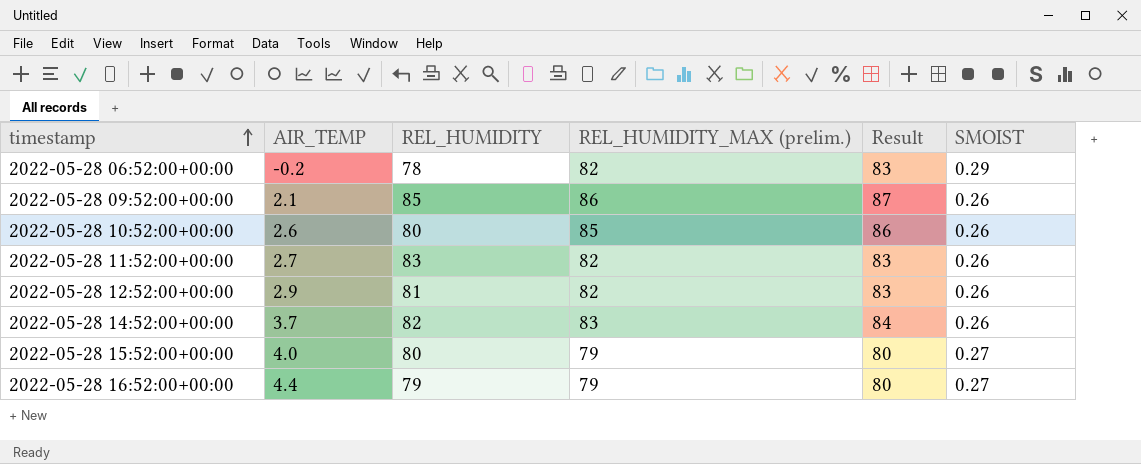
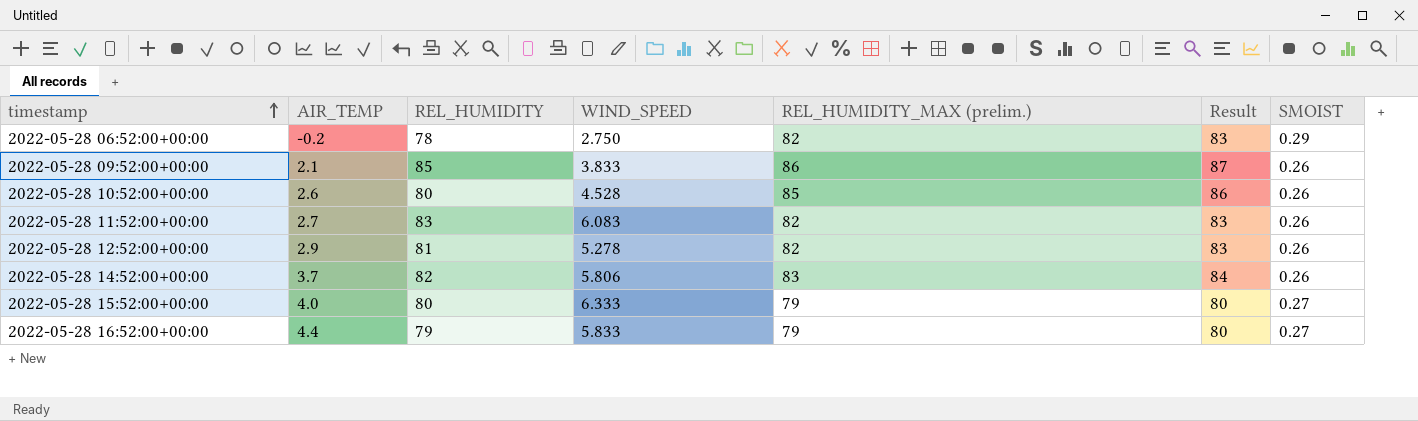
column WIND_SPEED | position: none -> 4

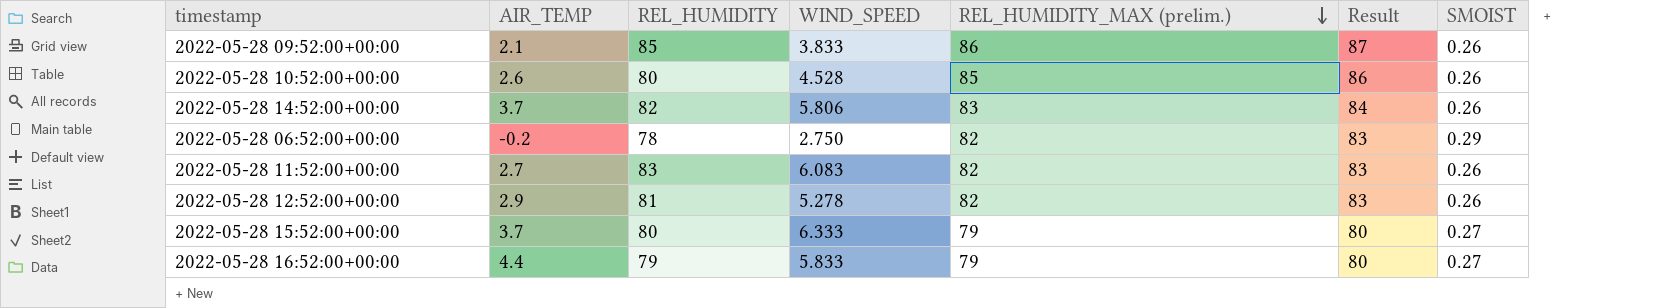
row order: timestamp ascending -> REL_HUMIDITY_MAX (prelim.) descending
2022-05-28 15:52:00+00:00 | AIR_TEMP: 4.0 -> 3.7

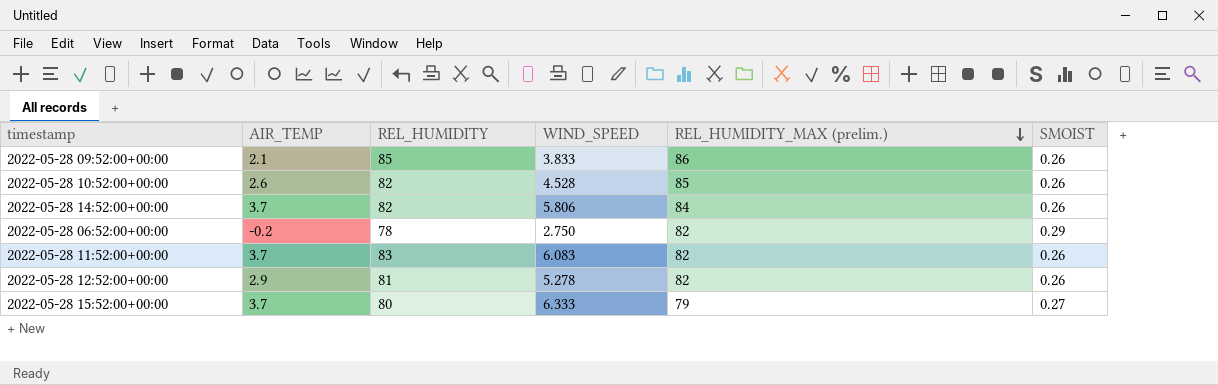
column Result | formula: [REL_HUMIDITY_MAX (prelim.)] + 1 -> none
row 2022-05-28 16:52:00+00:00: 4.4 | 79 | 5.833 | 79 | 80 | 0.27 -> none
2022-05-28 10:52:00+00:00 | REL_HUMIDITY: 80 -> 82
2022-05-28 14:52:00+00:00 | REL_HUMIDITY_MAX (prelim.): 83 -> 84
2022-05-28 11:52:00+00:00 | AIR_TEMP: 2.7 -> 3.7

